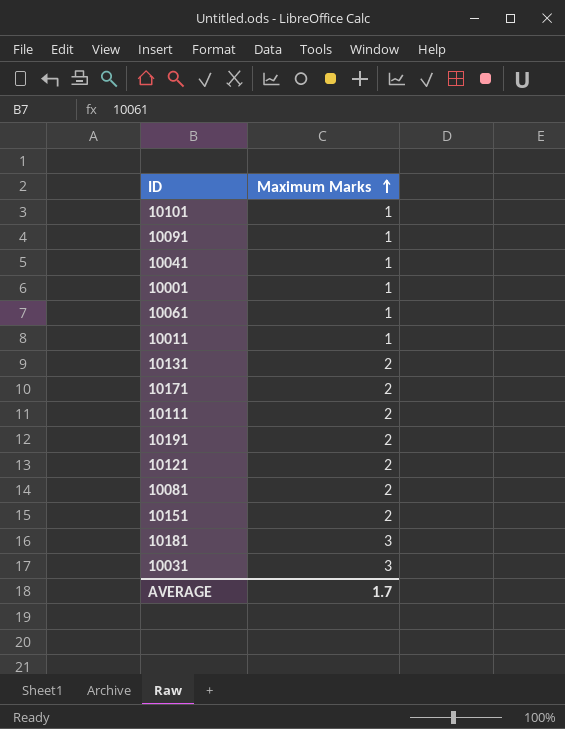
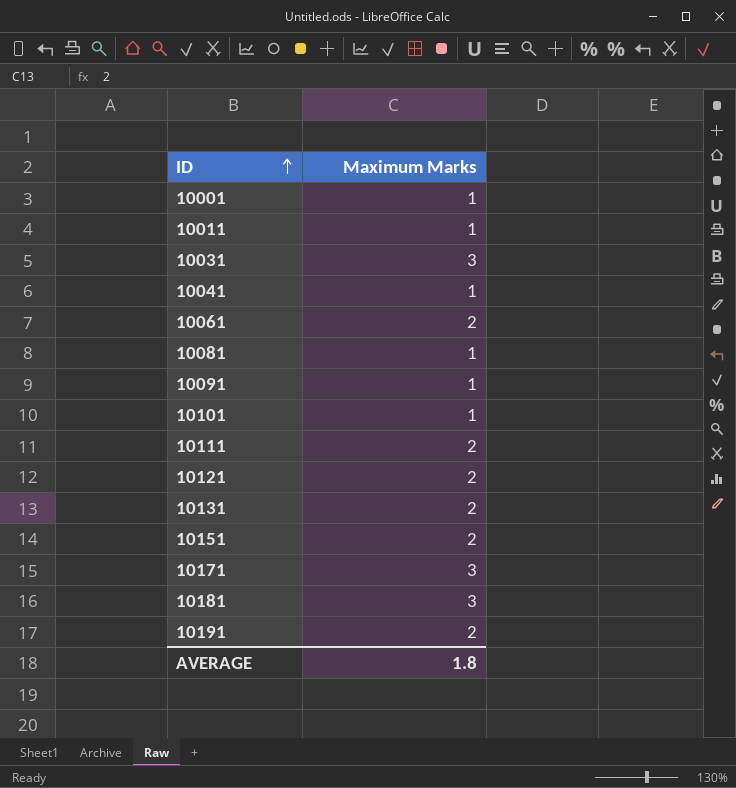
row order: Maximum Marks ascending -> ID ascending
10061 | Maximum Marks: 1 -> 2
10081 | Maximum Marks: 2 -> 1
10171 | Maximum Marks: 2 -> 3
AVERAGE | Maximum Marks: 1.7 -> 1.8

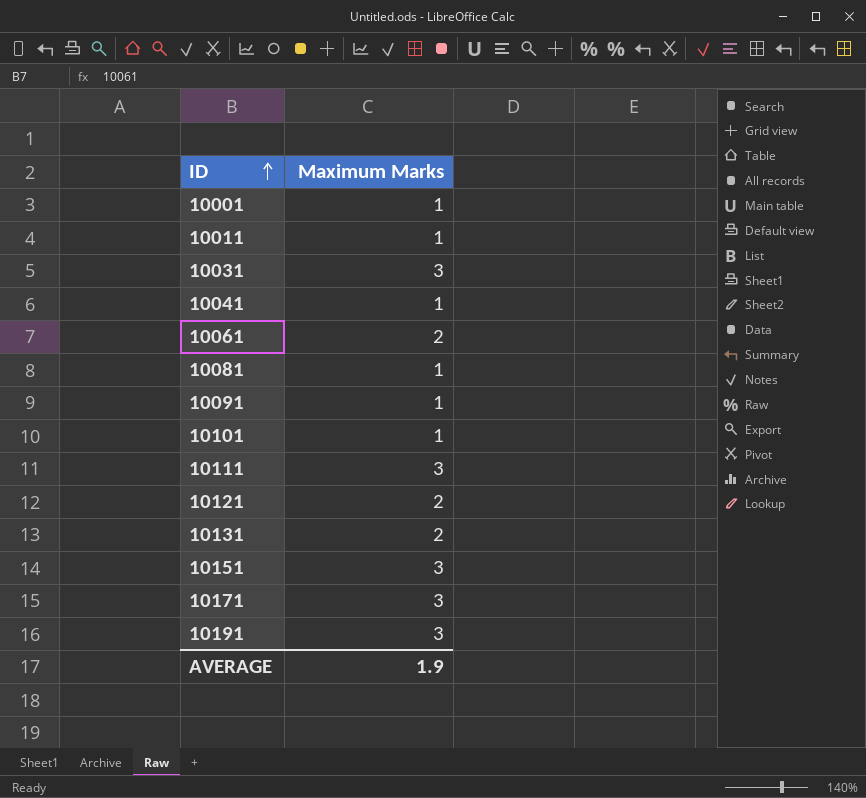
row 10181: 3 -> none
10111 | Maximum Marks: 2 -> 3
10151 | Maximum Marks: 2 -> 3
10191 | Maximum Marks: 2 -> 3
AVERAGE | Maximum Marks: 1.8 -> 1.9

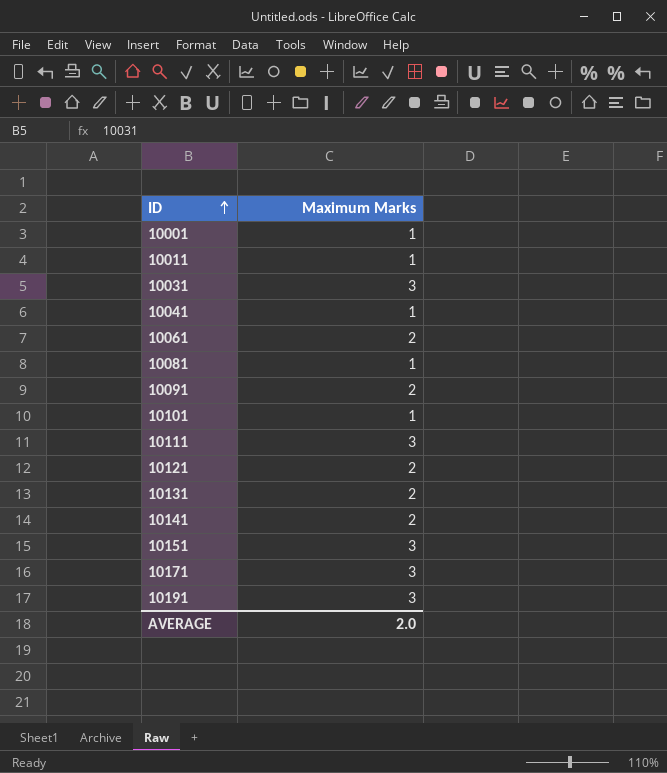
10091 | Maximum Marks: 1 -> 2
row 10141: none -> 2
AVERAGE | Maximum Marks: 1.9 -> 2.0

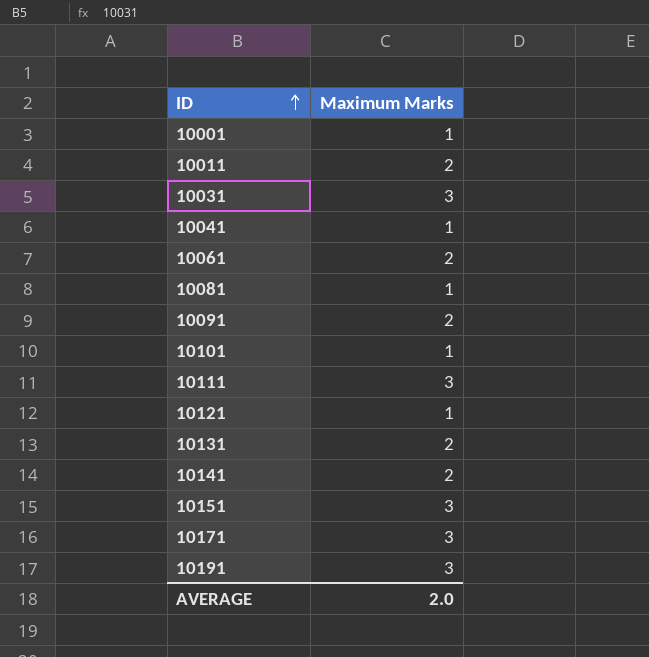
10011 | Maximum Marks: 1 -> 2
10121 | Maximum Marks: 2 -> 1

